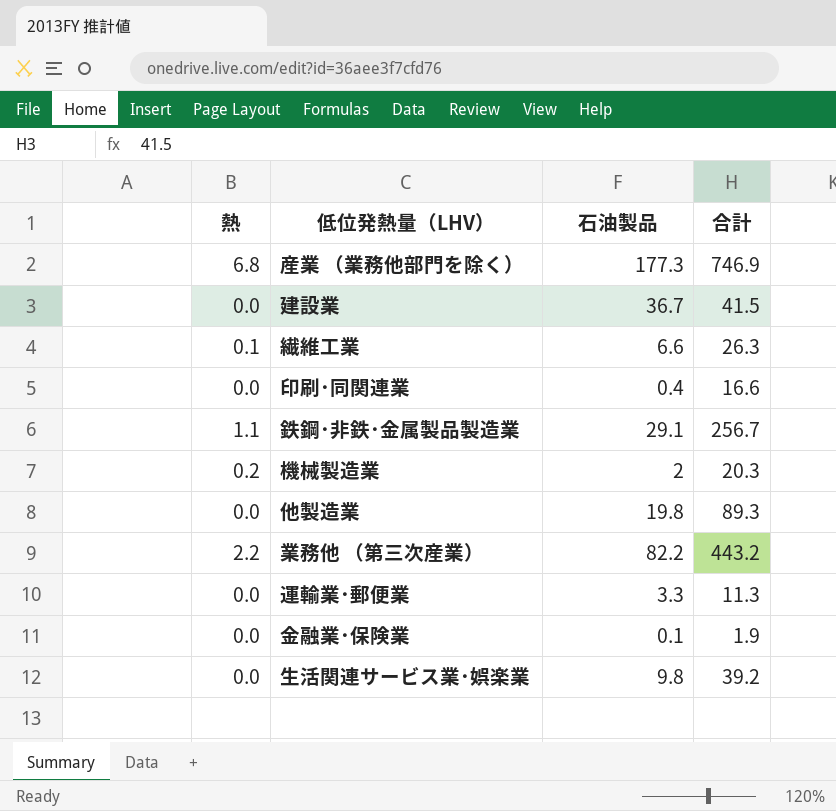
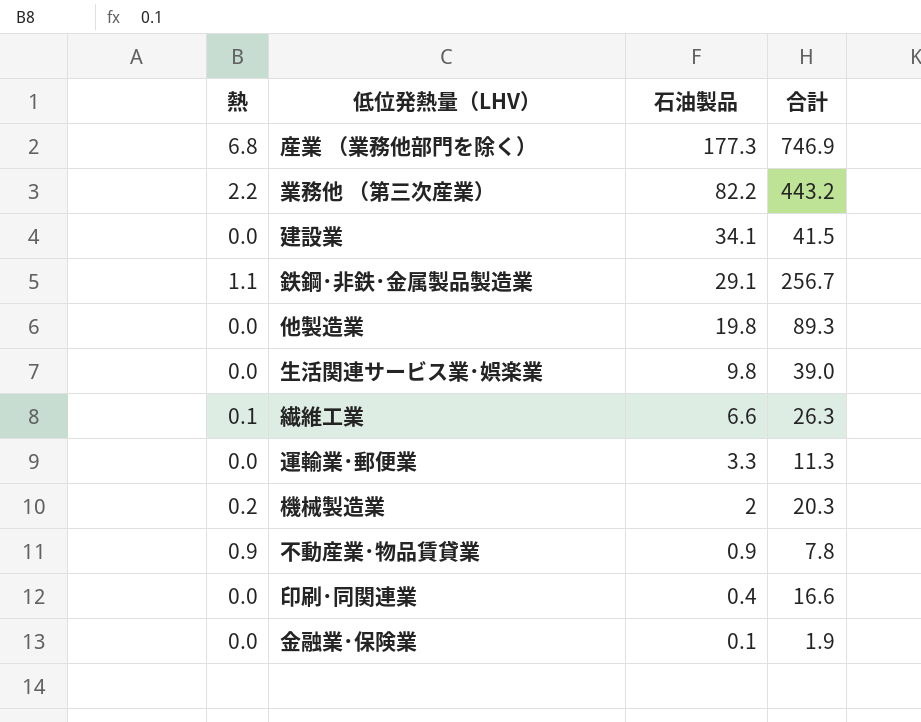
row order: none -> 石油製品 descending
建設業 | 石油製品: 36.7 -> 34.1
生活関連サービス業･娯楽業 | 合計: 39.2 -> 39.0
row 不動産業･物品賃貸業: none -> 0.9 | 0.9 | 7.8

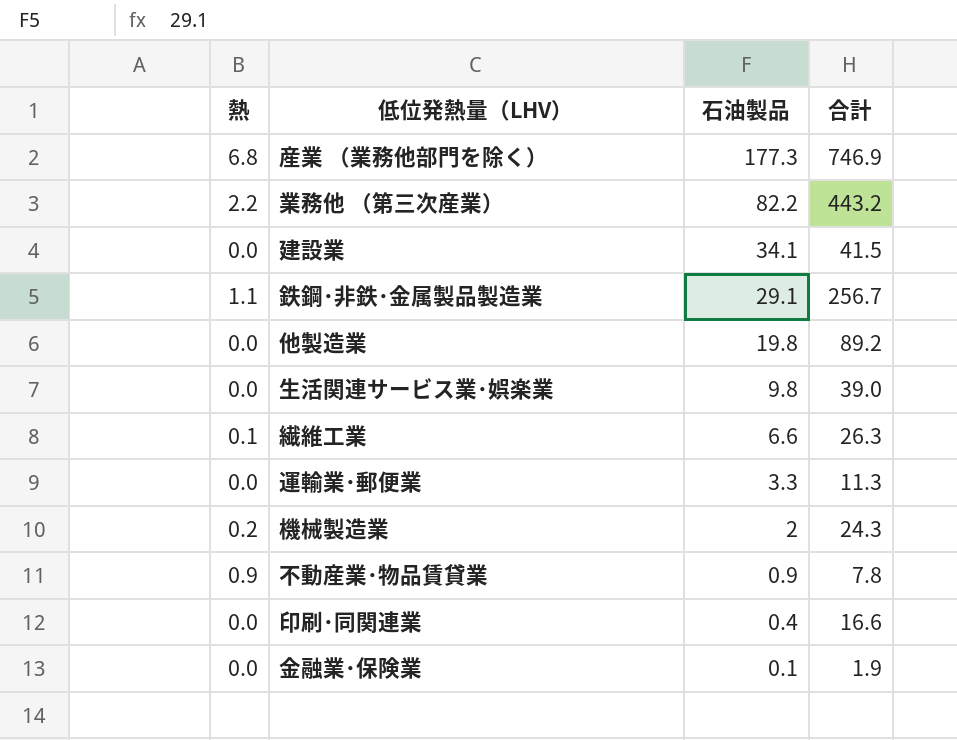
他製造業 | 合計: 89.3 -> 89.2
機械製造業 | 合計: 20.3 -> 24.3

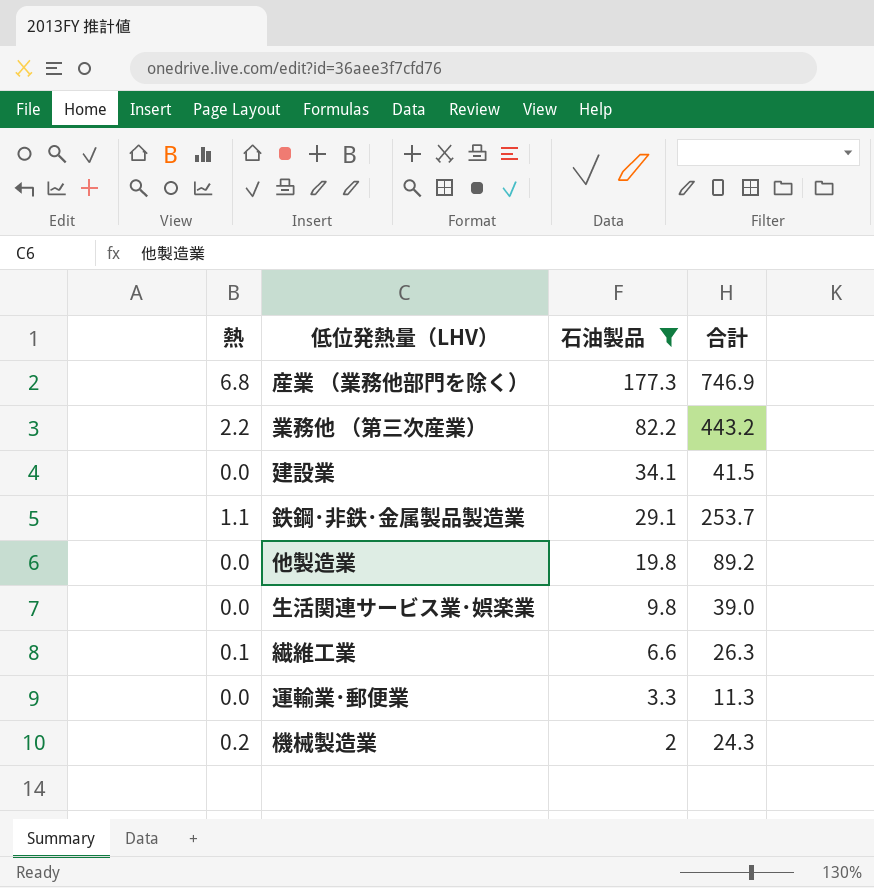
filter: none -> 石油製品 >= 2
鉄鋼･非鉄･金属製品製造業 | 合計: 256.7 -> 253.7

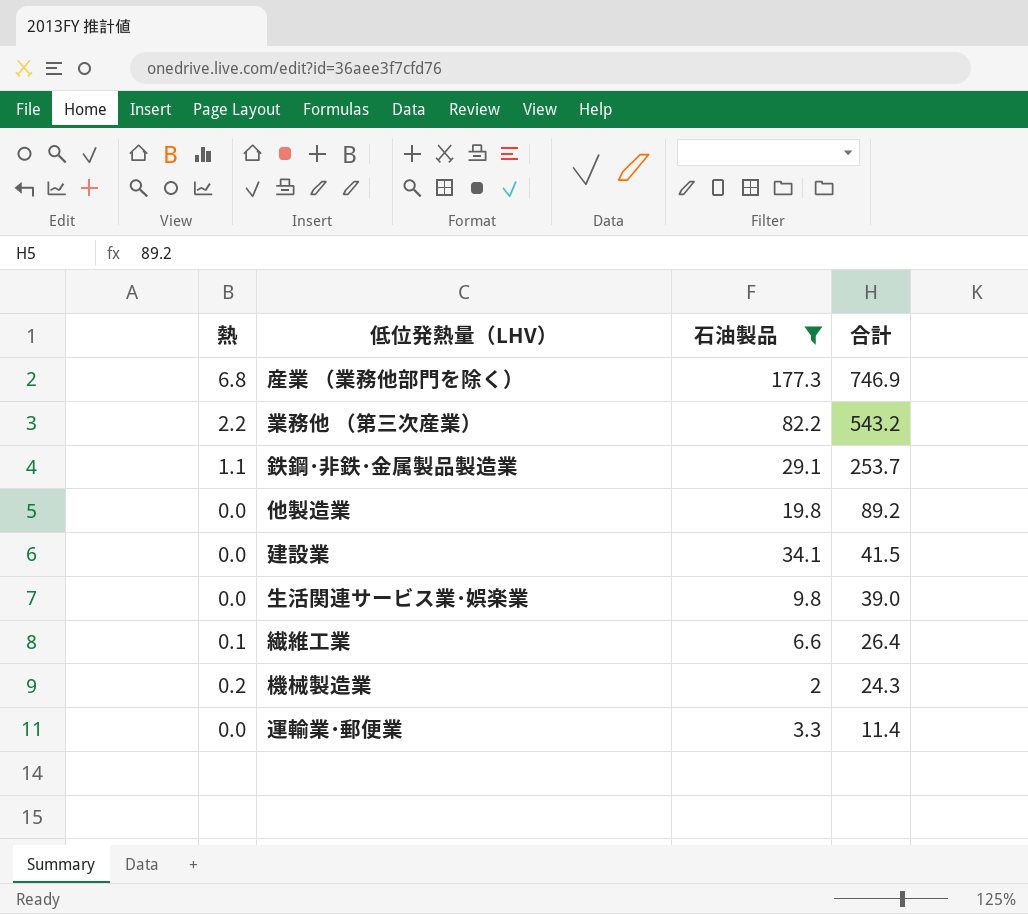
row order: 石油製品 descending -> 合計 descending
業務他 （第三次産業） | 合計: 443.2 -> 543.2
繊維工業 | 合計: 26.3 -> 26.4
運輸業･郵便業 | 合計: 11.3 -> 11.4

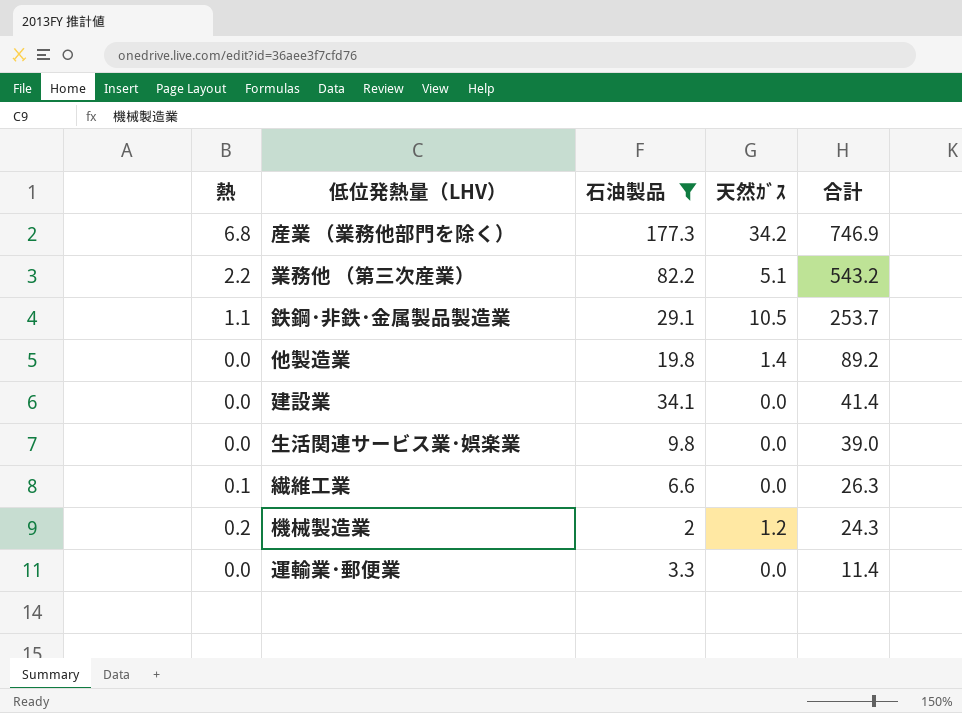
column 天然ｶﾞｽ | position: none -> 4
建設業 | 合計: 41.5 -> 41.4
繊維工業 | 合計: 26.4 -> 26.3

